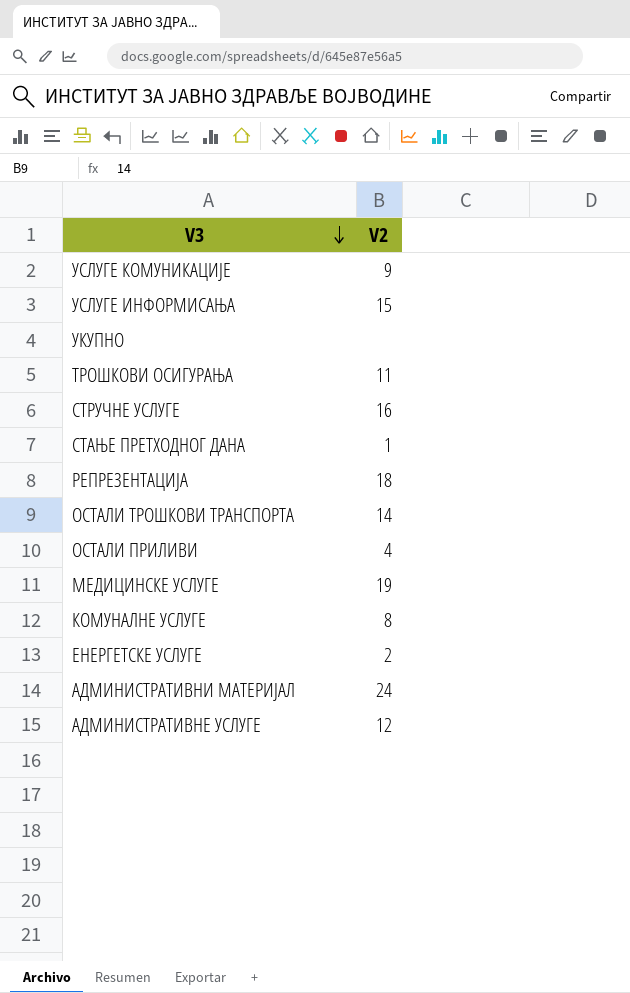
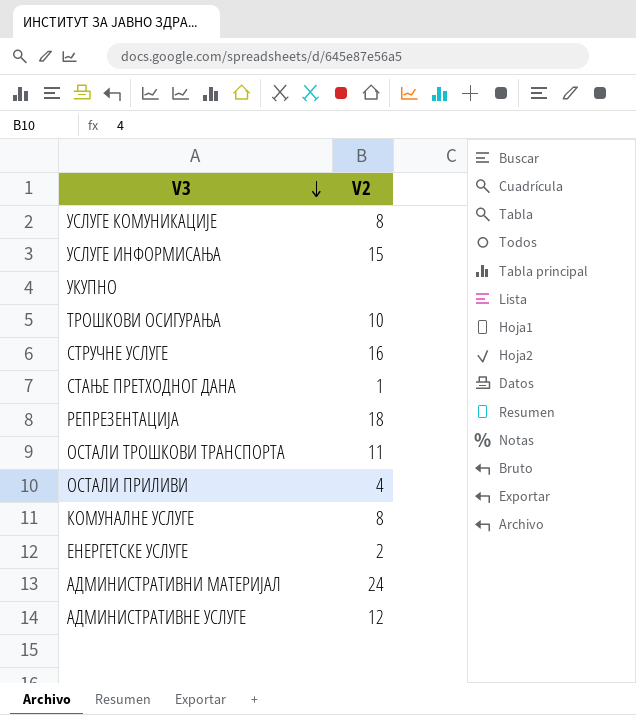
row МЕДИЦИНСКЕ УСЛУГЕ: 19 -> none
УСЛУГЕ КОМУНИКАЦИЈЕ | V2: 9 -> 8
ТРОШКОВИ ОСИГУРАЊА | V2: 11 -> 10
ОСТАЛИ ТРОШКОВИ ТРАНСПОРТА | V2: 14 -> 11

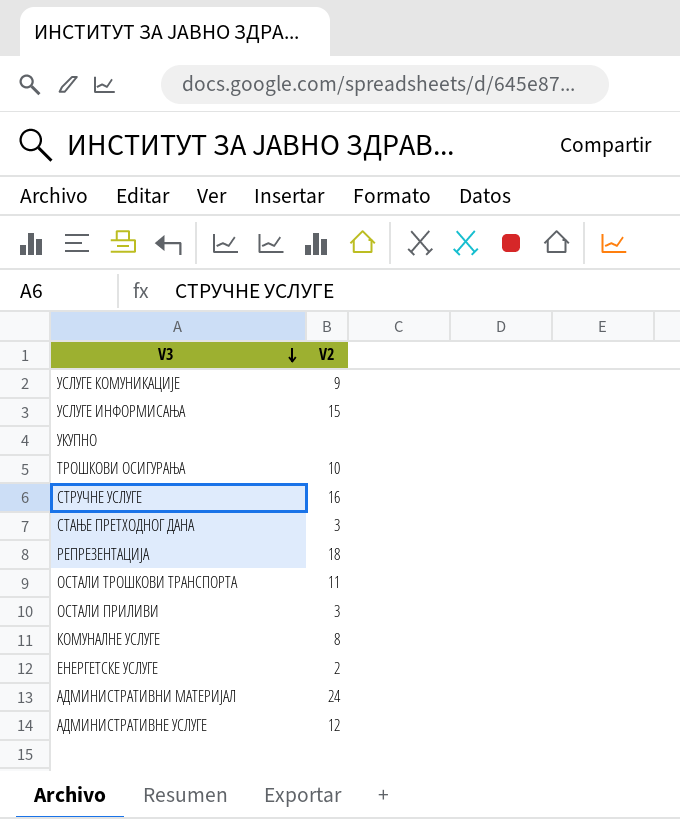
УСЛУГЕ КОМУНИКАЦИЈЕ | V2: 8 -> 9
СТАЊЕ ПРЕTХОДНОГ ДАНА | V2: 1 -> 3
ОСТАЛИ ПРИЛИВИ | V2: 4 -> 3

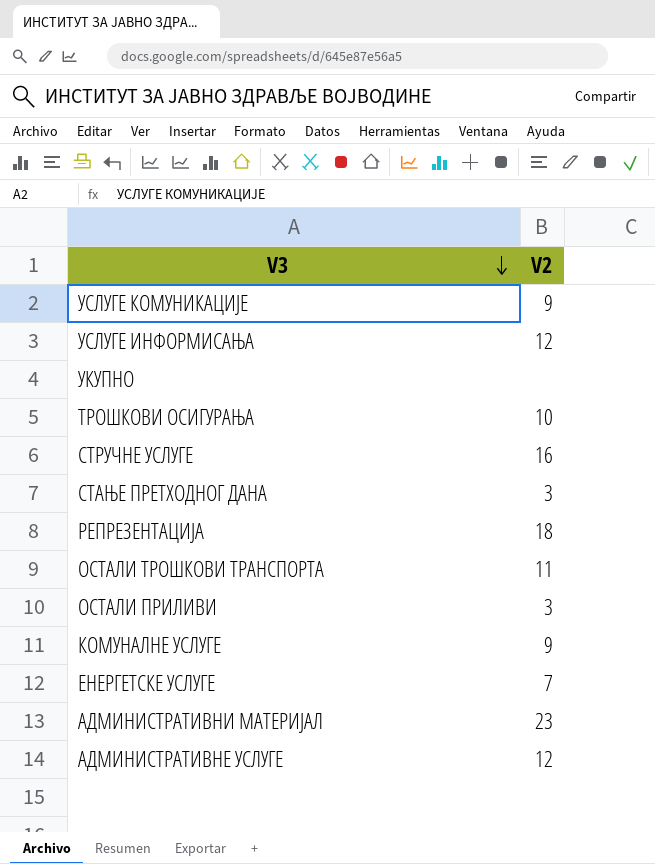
УСЛУГЕ ИНФОРМИСАЊА | V2: 15 -> 12
КОМУНАЛНЕ УСЛУГЕ | V2: 8 -> 9
ЕНЕРГЕТСКЕ УСЛУГЕ | V2: 2 -> 7
АДМИНИСТРАТИВНИ МАТЕРИЈАЛ | V2: 24 -> 23

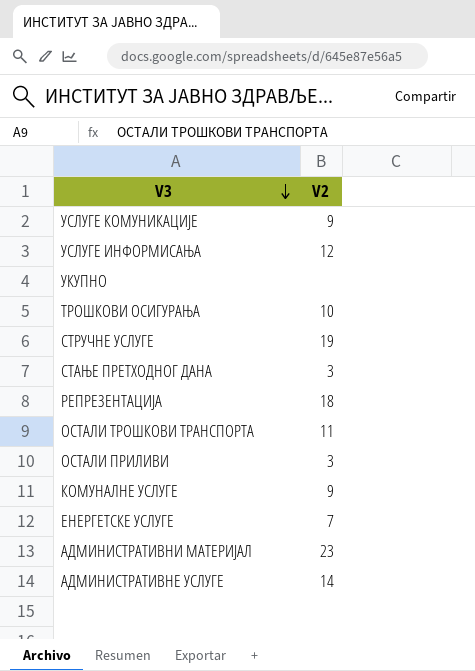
СТРУЧНЕ УСЛУГЕ | V2: 16 -> 19
АДМИНИСТРАТИВНЕ УСЛУГЕ | V2: 12 -> 14

